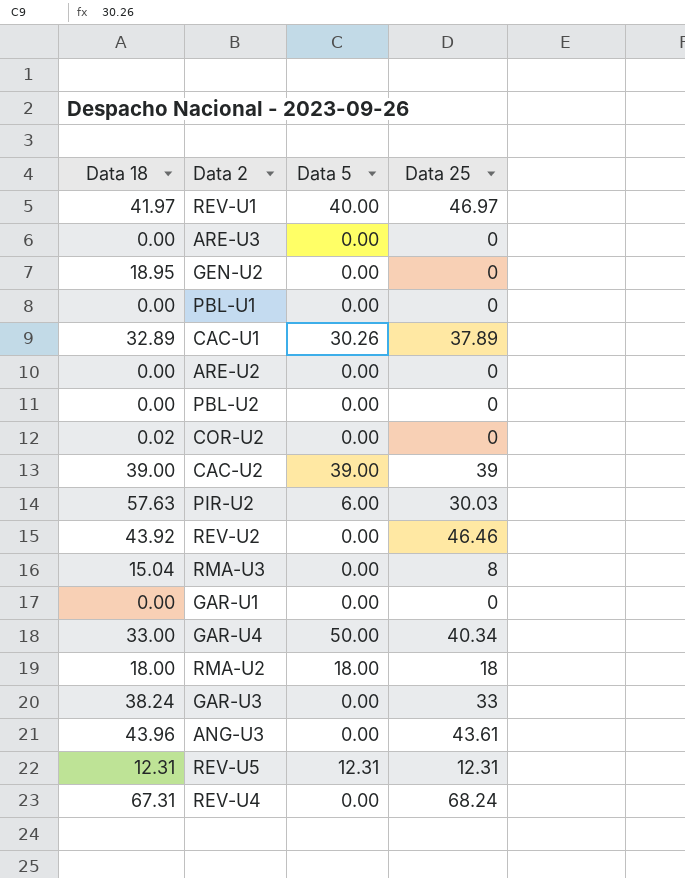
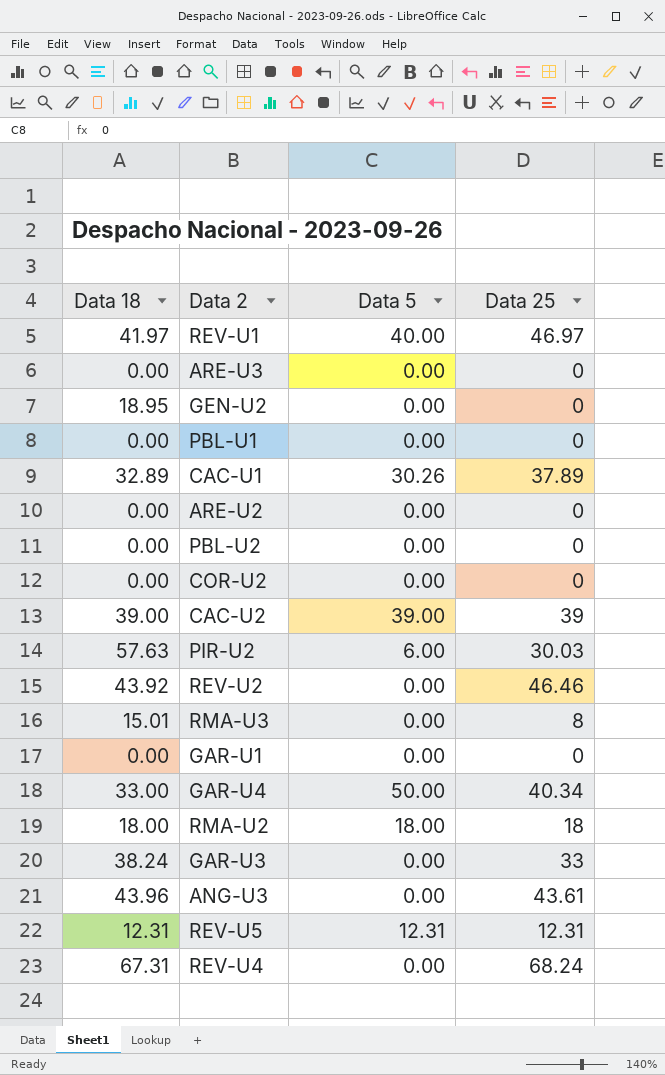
COR-U2 | Data 18: 0.02 -> 0.00
RMA-U3 | Data 18: 15.04 -> 15.01

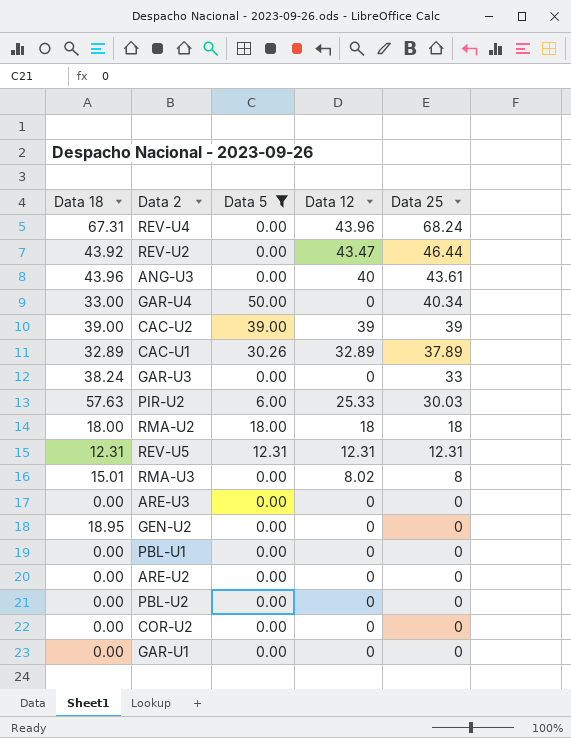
filter: none -> Data 5 != 40.00
row order: none -> Data 25 descending
column Data 12 | position: none -> 4
REV-U2 | Data 25: 46.46 -> 46.44

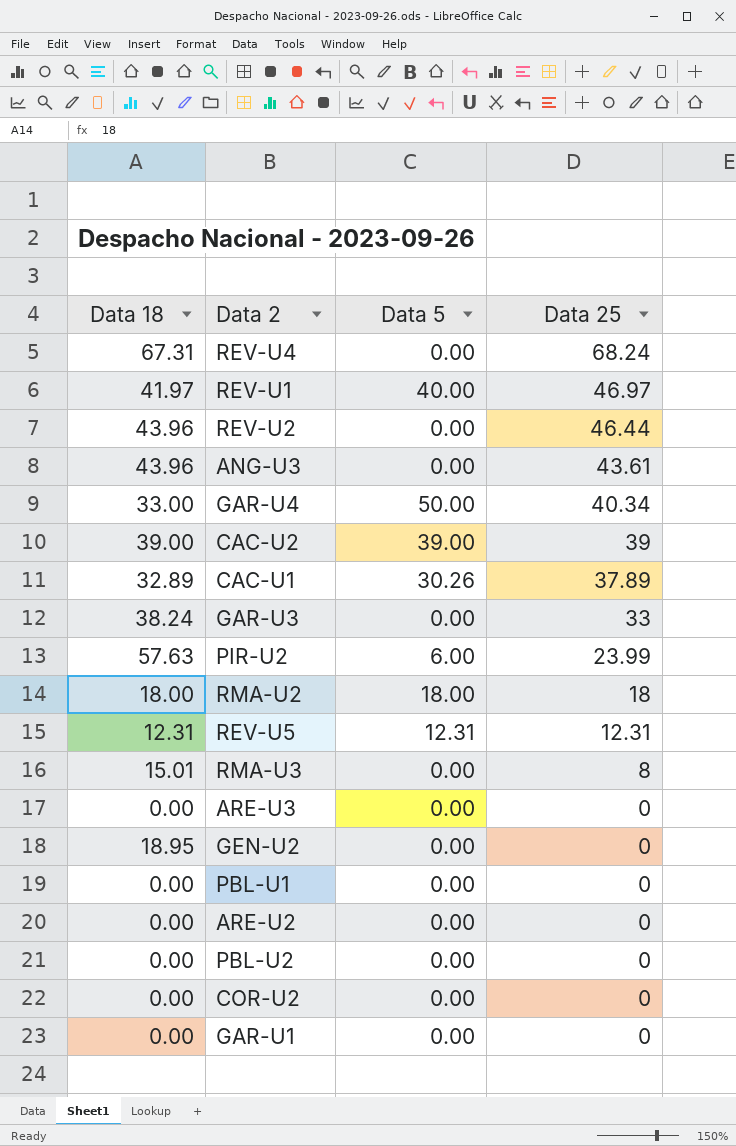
filter: Data 5 != 40.00 -> none
column Data 12 | position: 4 -> none
REV-U2 | Data 18: 43.92 -> 43.96
PIR-U2 | Data 25: 30.03 -> 23.99

